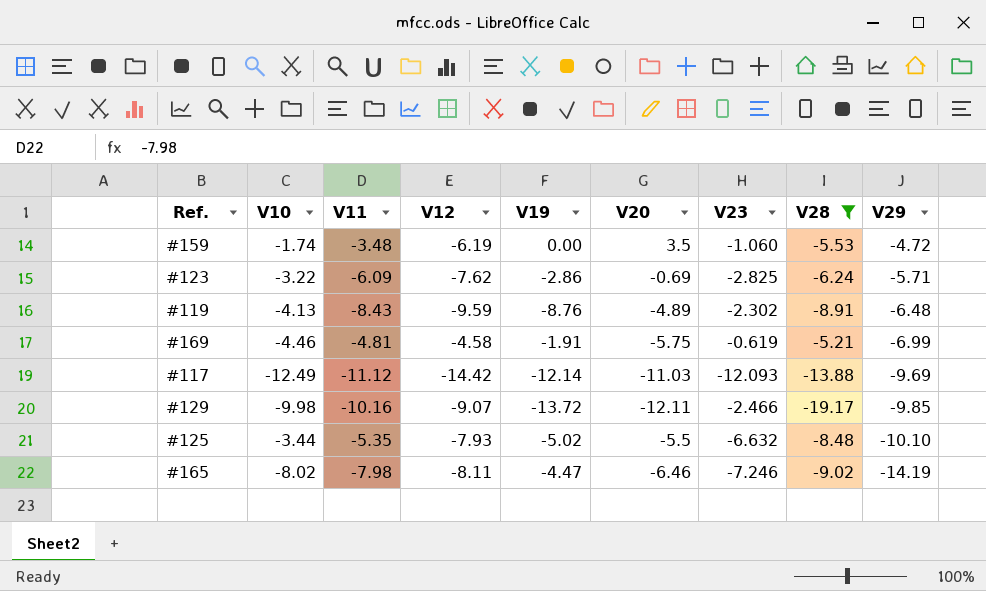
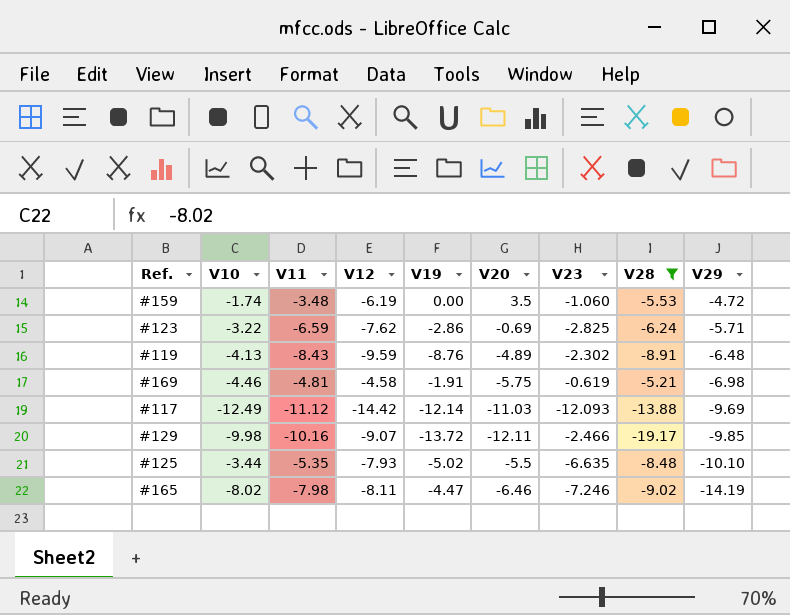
#123 | V11: -6.09 -> -6.59
#169 | V29: -6.99 -> -6.98
#125 | V23: -6.632 -> -6.635

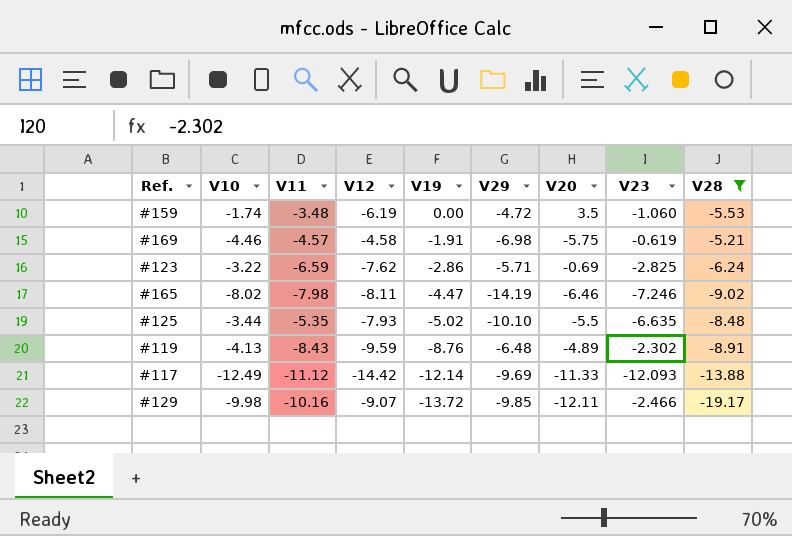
row order: V29 descending -> V19 descending
column V29 | position: 9 -> 6
#169 | V11: -4.81 -> -4.57
#117 | V20: -11.03 -> -11.33

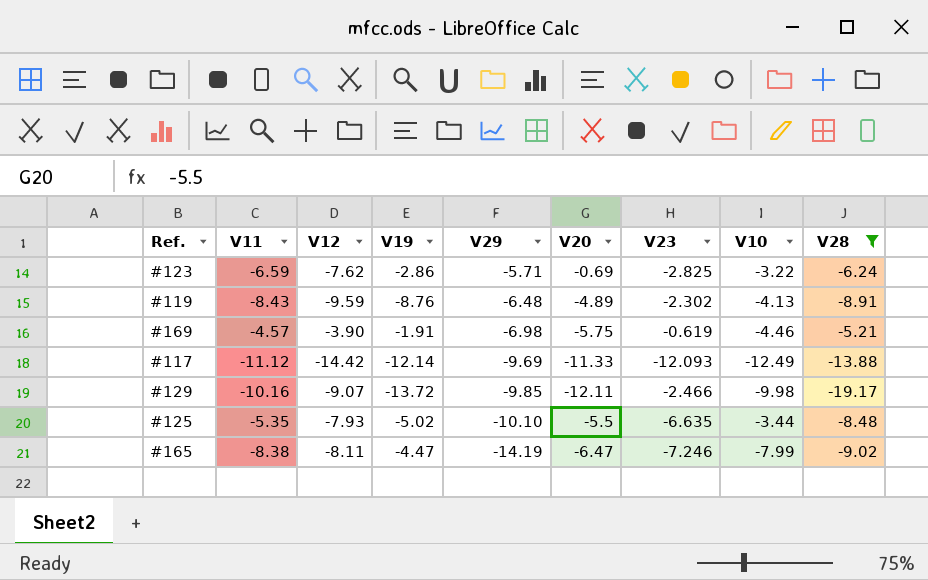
row order: V19 descending -> V29 descending
column V10 | position: 2 -> 8
row #159: -1.74 | -3.48 | -6.19 | 0.00 | -4.72 | 3.5 | -1.060 | -5.53 -> none
#169 | V12: -4.58 -> -3.90
#165 | V11: -7.98 -> -8.38
#165 | V20: -6.46 -> -6.47
#165 | V10: -8.02 -> -7.99

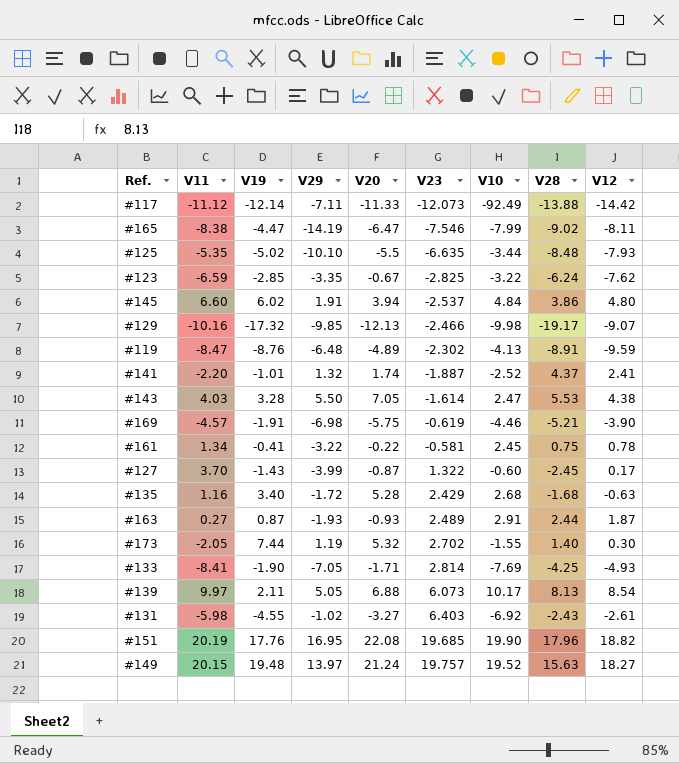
filter: V28 <= -5.21 -> none
row order: V29 descending -> V23 ascending
column V12 | position: 3 -> 9
#117 | V29: -9.69 -> -7.11
#117 | V23: -12.093 -> -12.073
#117 | V10: -12.49 -> -92.49
#165 | V23: -7.246 -> -7.546
#123 | V19: -2.86 -> -2.85
#123 | V29: -5.71 -> -3.35
#123 | V20: -0.69 -> -0.67
#129 | V19: -13.72 -> -17.32
#129 | V20: -12.11 -> -12.13
#119 | V11: -8.43 -> -8.47

